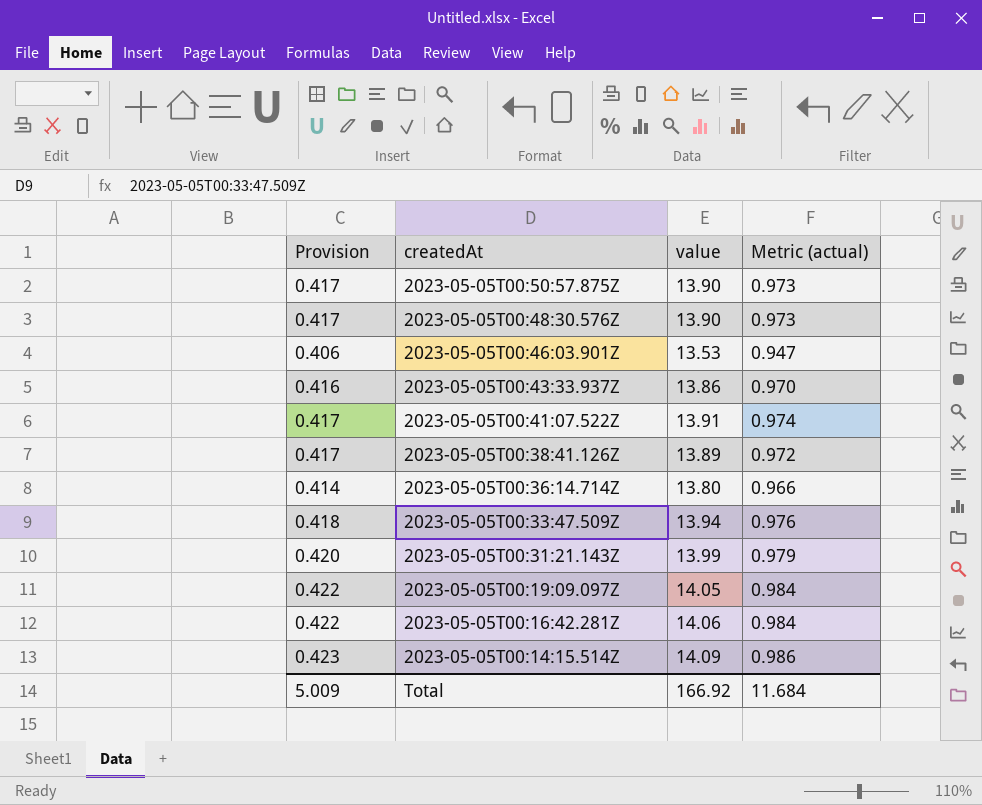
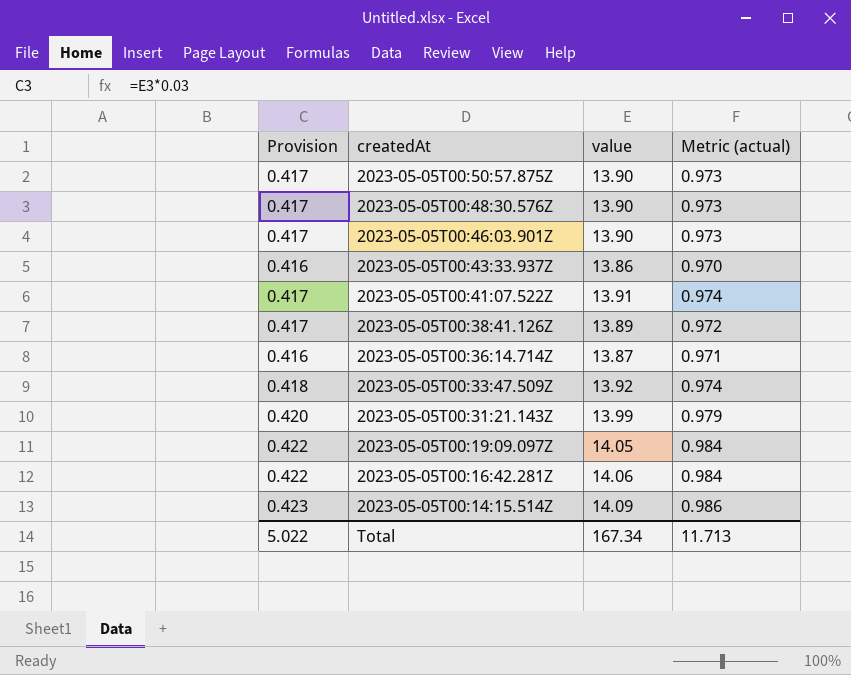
2023-05-05T00:46:03.901Z | Provision: 0.406 -> 0.417
2023-05-05T00:46:03.901Z | value: 13.53 -> 13.90
2023-05-05T00:46:03.901Z | Metric (actual): 0.947 -> 0.973
2023-05-05T00:36:14.714Z | Provision: 0.414 -> 0.416
2023-05-05T00:36:14.714Z | value: 13.80 -> 13.87
2023-05-05T00:36:14.714Z | Metric (actual): 0.966 -> 0.971
2023-05-05T00:33:47.509Z | value: 13.94 -> 13.92
2023-05-05T00:33:47.509Z | Metric (actual): 0.976 -> 0.974
Total | Provision: 5.009 -> 5.022
Total | value: 166.92 -> 167.34
Total | Metric (actual): 11.684 -> 11.713

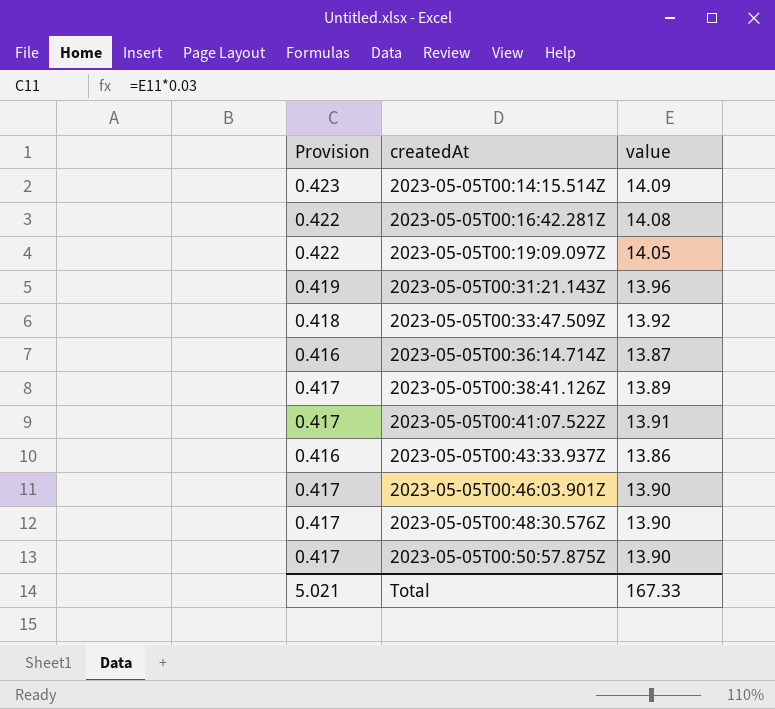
row order: createdAt descending -> createdAt ascending
column Metric (actual) | formula: [value] * 0.07 -> none
2023-05-05T00:16:42.281Z | value: 14.06 -> 14.08
2023-05-05T00:31:21.143Z | Provision: 0.420 -> 0.419
2023-05-05T00:31:21.143Z | value: 13.99 -> 13.96
Total | Provision: 5.022 -> 5.021
Total | value: 167.34 -> 167.33

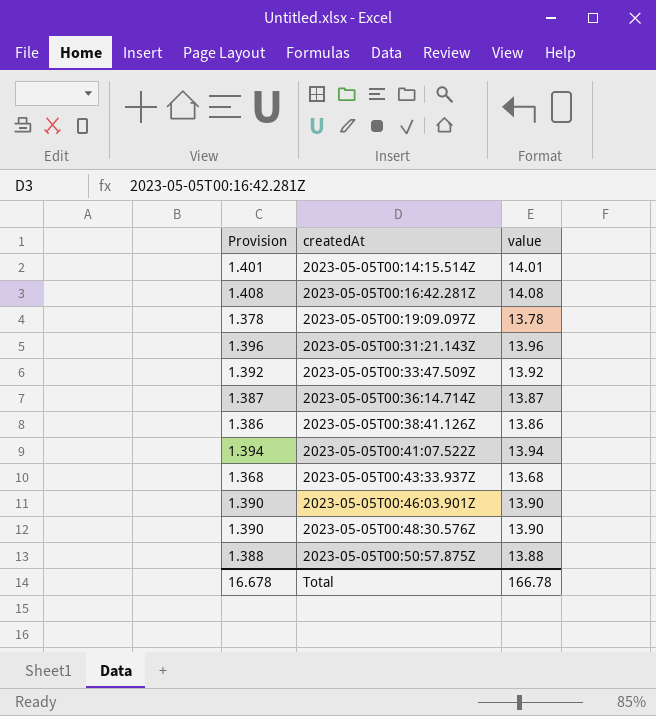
column Provision | formula: [value] * 0.03 -> [value] * 0.1
2023-05-05T00:14:15.514Z | value: 14.09 -> 14.01
2023-05-05T00:19:09.097Z | value: 14.05 -> 13.78
2023-05-05T00:38:41.126Z | value: 13.89 -> 13.86
2023-05-05T00:41:07.522Z | value: 13.91 -> 13.94
2023-05-05T00:43:33.937Z | value: 13.86 -> 13.68
2023-05-05T00:50:57.875Z | value: 13.90 -> 13.88
Total | Provision: 5.021 -> 16.678
Total | value: 167.33 -> 166.78

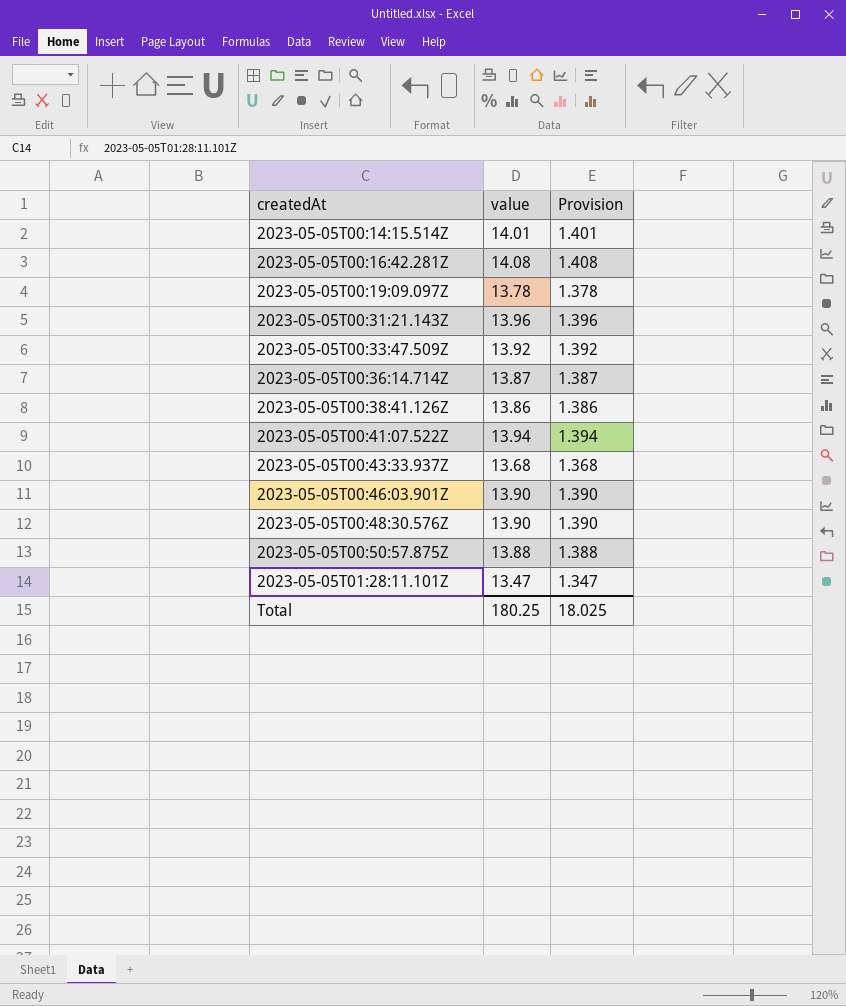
column Provision | position: 1 -> 3
row 2023-05-05T01:28:11.101Z: none -> 13.47 | 1.347
Total | value: 166.78 -> 180.25
Total | Provision: 16.678 -> 18.025

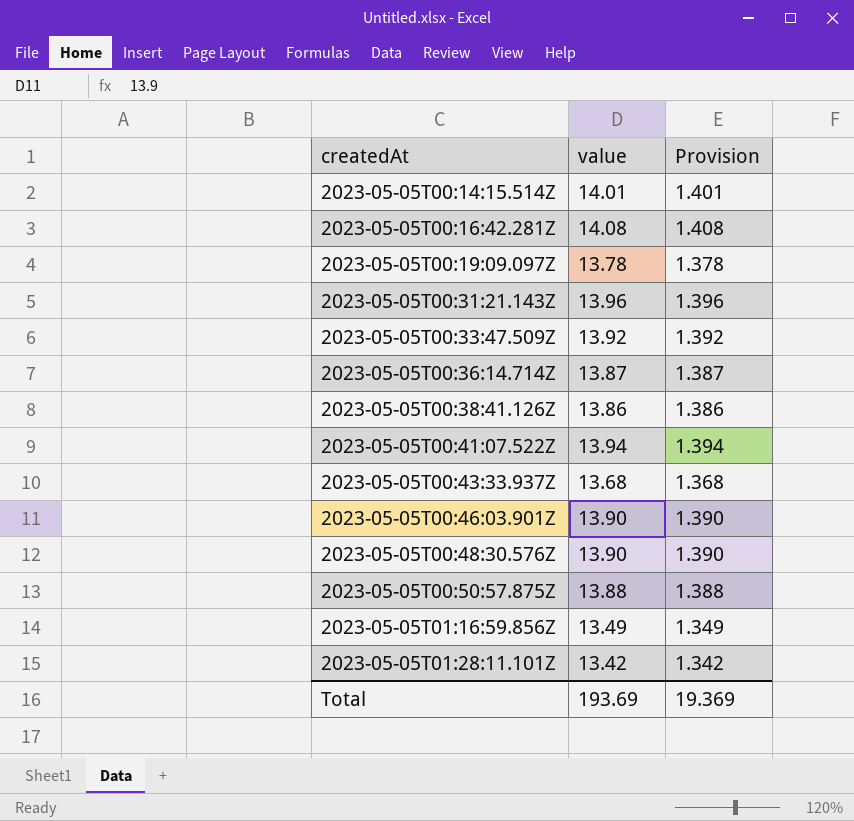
row 2023-05-05T01:16:59.856Z: none -> 13.49 | 1.349
2023-05-05T01:28:11.101Z | value: 13.47 -> 13.42
2023-05-05T01:28:11.101Z | Provision: 1.347 -> 1.342
Total | value: 180.25 -> 193.69
Total | Provision: 18.025 -> 19.369

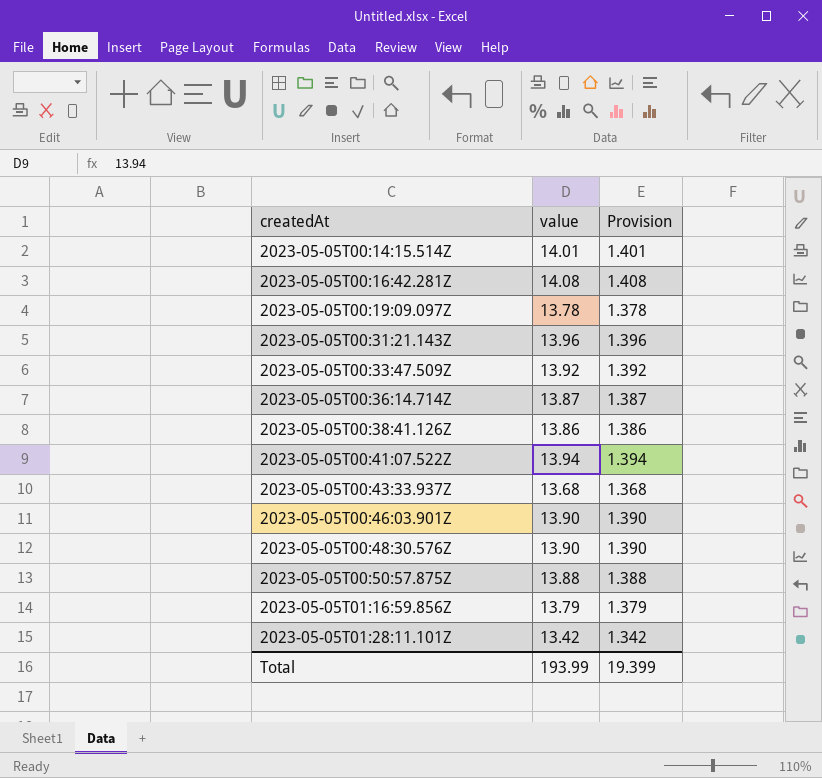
2023-05-05T01:16:59.856Z | value: 13.49 -> 13.79
2023-05-05T01:16:59.856Z | Provision: 1.349 -> 1.379
Total | value: 193.69 -> 193.99
Total | Provision: 19.369 -> 19.399

